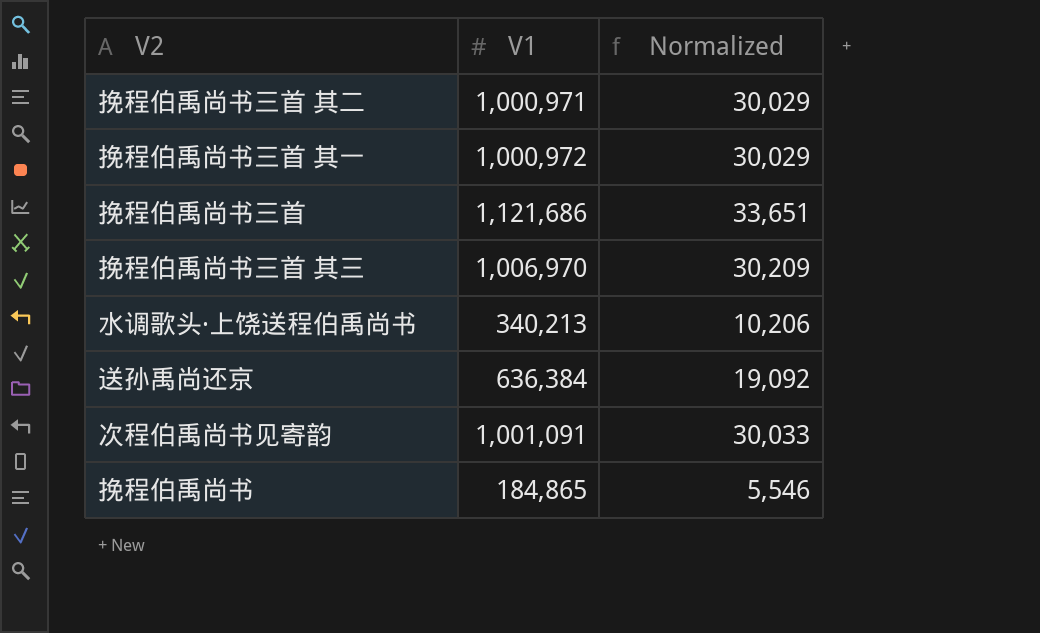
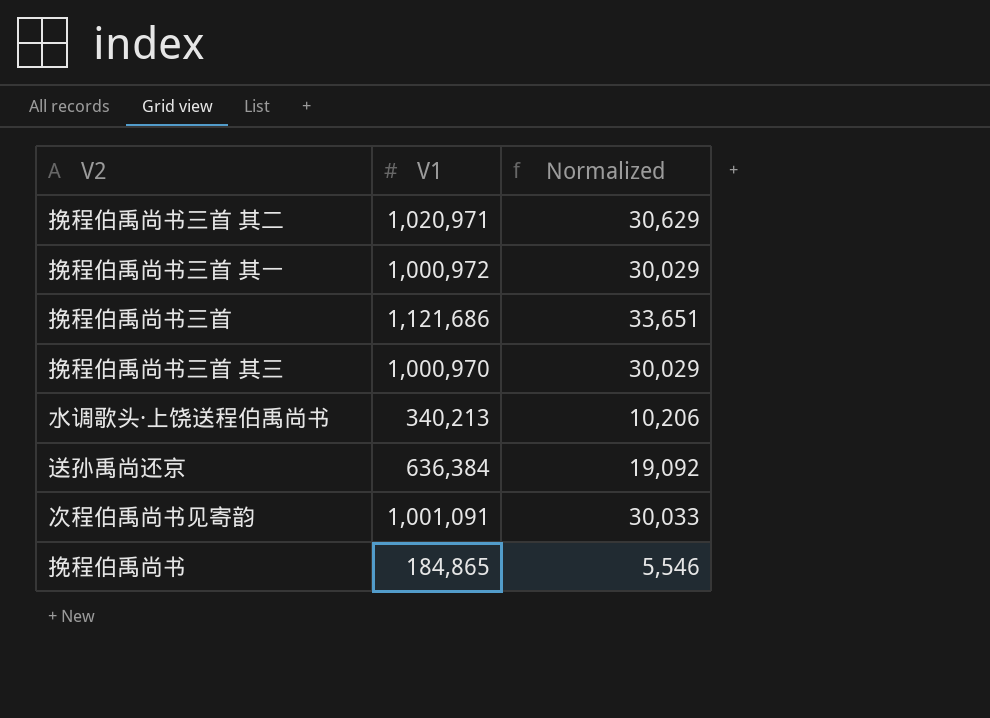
挽程伯禹尚书三首 其二 | V1: 1,000,971 -> 1,020,971
挽程伯禹尚书三首 其二 | Normalized: 30,029 -> 30,629
挽程伯禹尚书三首 其三 | V1: 1,006,970 -> 1,000,970
挽程伯禹尚书三首 其三 | Normalized: 30,209 -> 30,029

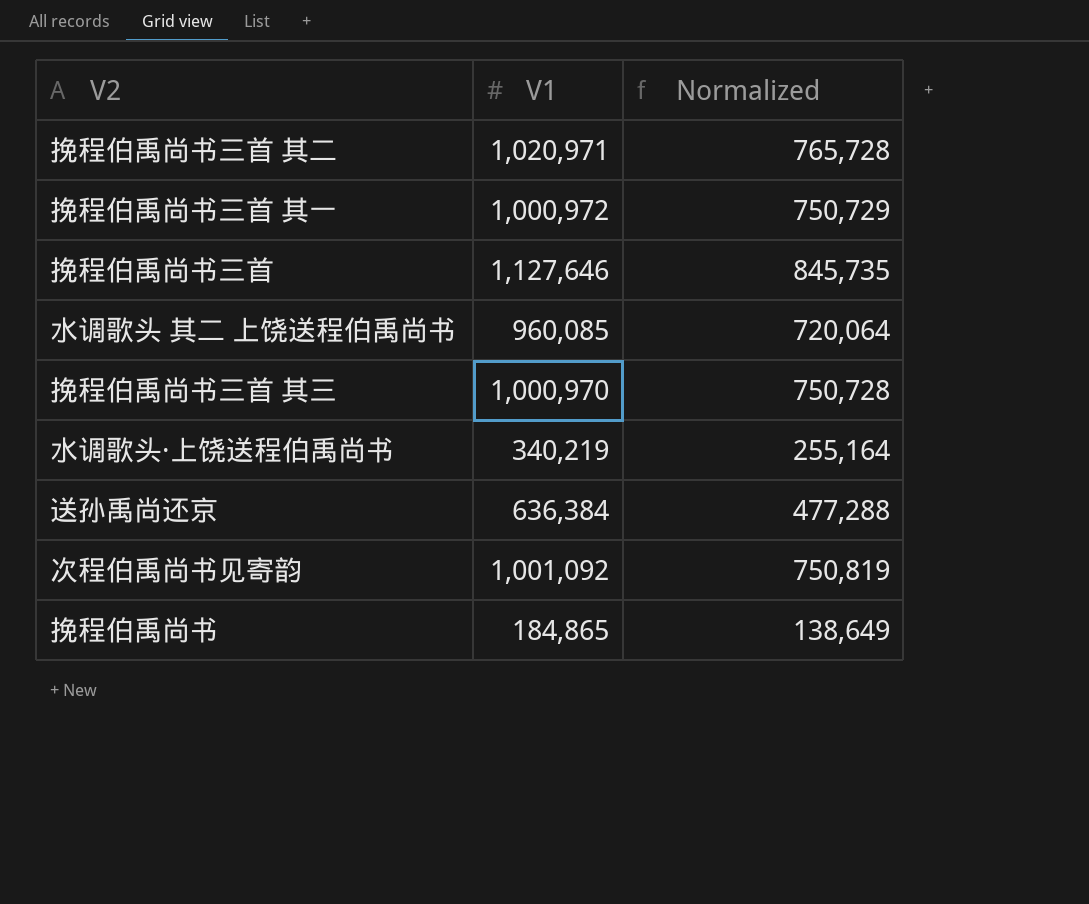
column Normalized | formula: [V1] * 0.03 -> [V1] * 0.75
挽程伯禹尚书三首 | V1: 1,121,686 -> 1,127,646
row 水调歌头 其二 上饶送程伯禹尚书: none -> 960,085 | 720,064
水调歌头·上饶送程伯禹尚书 | V1: 340,213 -> 340,219
次程伯禹尚书见寄韵 | V1: 1,001,091 -> 1,001,092

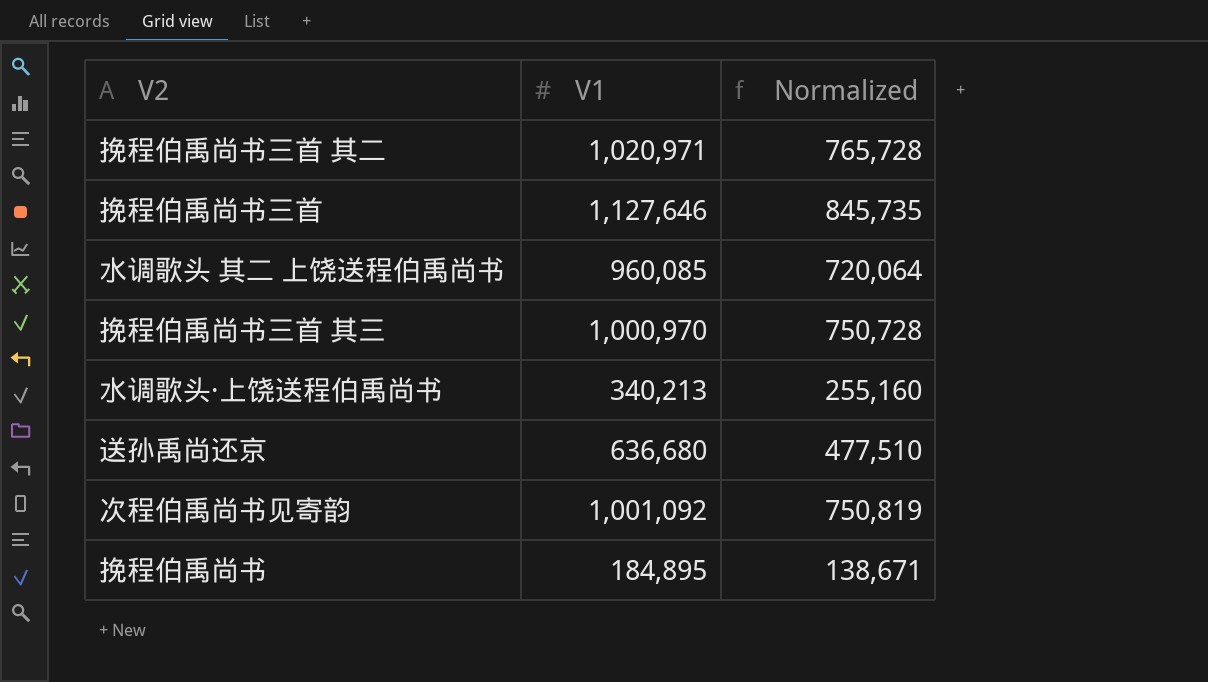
row 挽程伯禹尚书三首 其一: 1,000,972 | 750,729 -> none
水调歌头·上饶送程伯禹尚书 | V1: 340,219 -> 340,213
水调歌头·上饶送程伯禹尚书 | Normalized: 255,164 -> 255,160
送孙禹尚还京 | V1: 636,384 -> 636,680
送孙禹尚还京 | Normalized: 477,288 -> 477,510
挽程伯禹尚书 | V1: 184,865 -> 184,895
挽程伯禹尚书 | Normalized: 138,649 -> 138,671

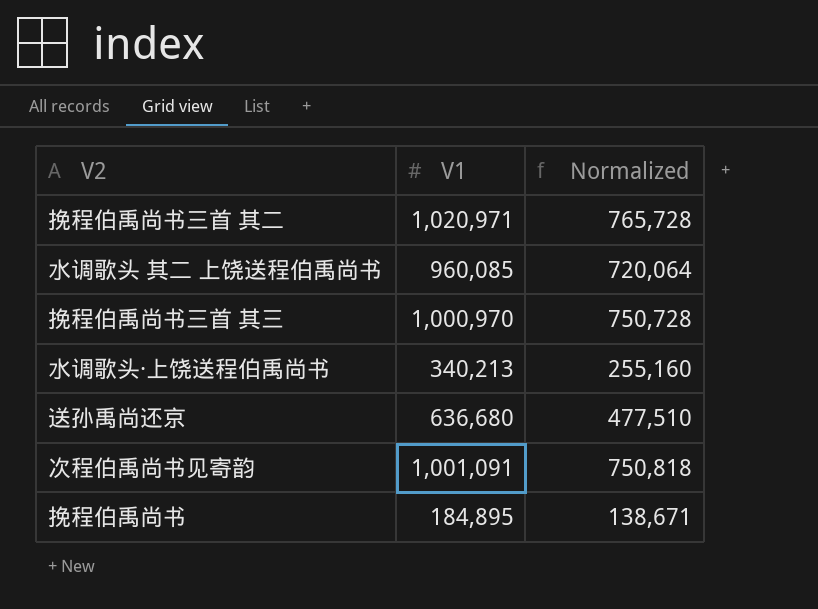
row 挽程伯禹尚书三首: 1,127,646 | 845,735 -> none
次程伯禹尚书见寄韵 | V1: 1,001,092 -> 1,001,091
次程伯禹尚书见寄韵 | Normalized: 750,819 -> 750,818

